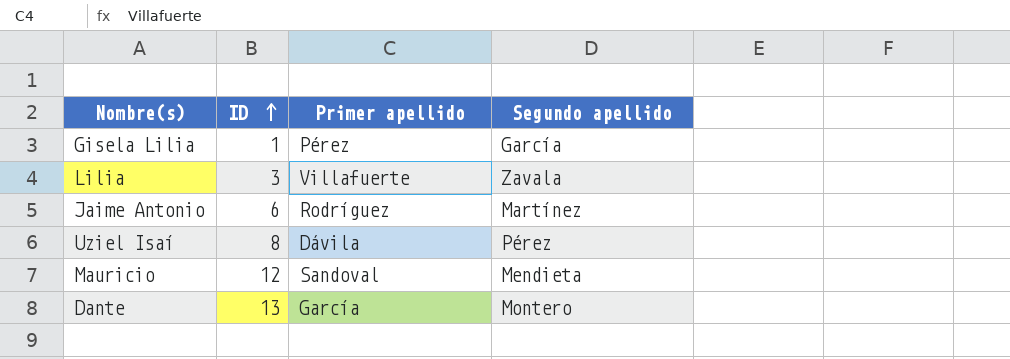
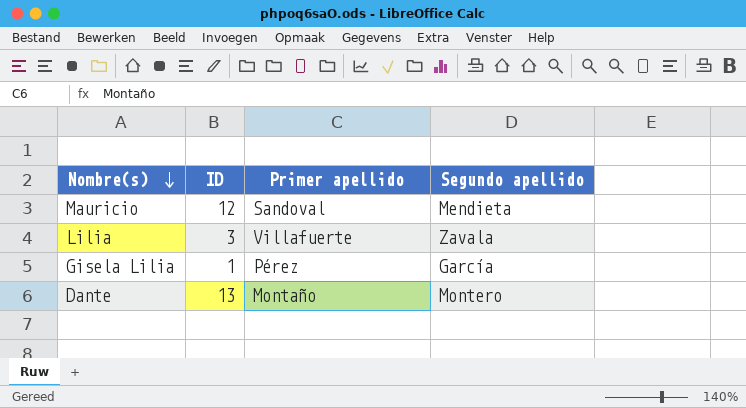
row order: ID ascending -> Nombre(s) descending
row Jaime Antonio: 6 | Rodríguez | Martínez -> none
row Uziel Isaí: 8 | Dávila | Pérez -> none
Dante | Primer apellido: García -> Montaño

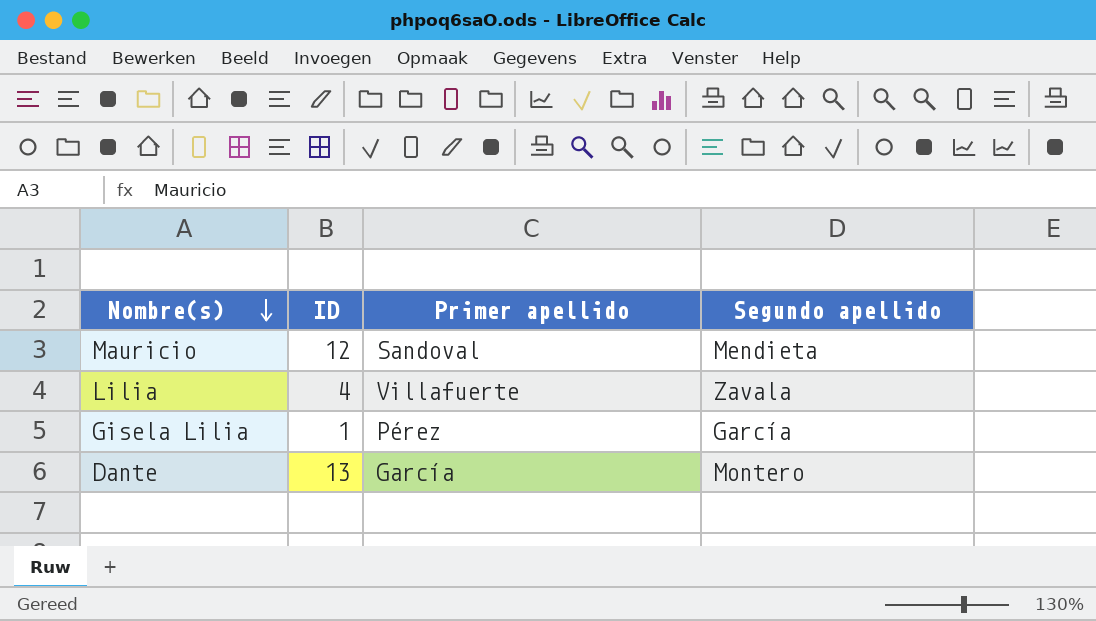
Lilia | ID: 3 -> 4
Dante | Primer apellido: Montaño -> García

